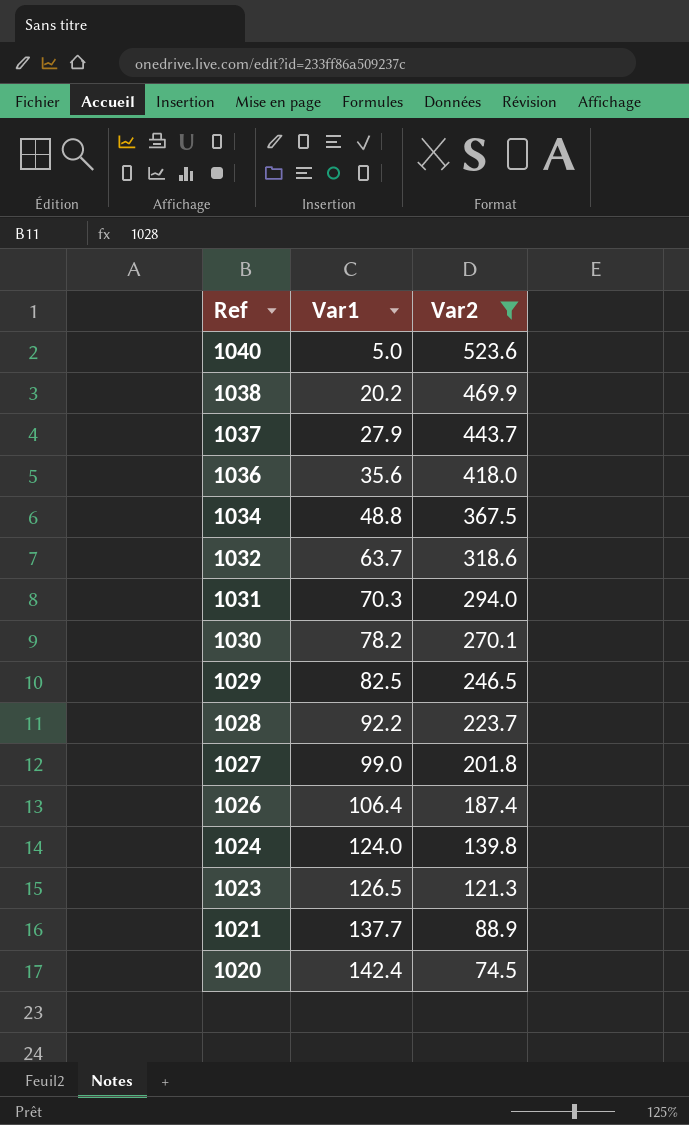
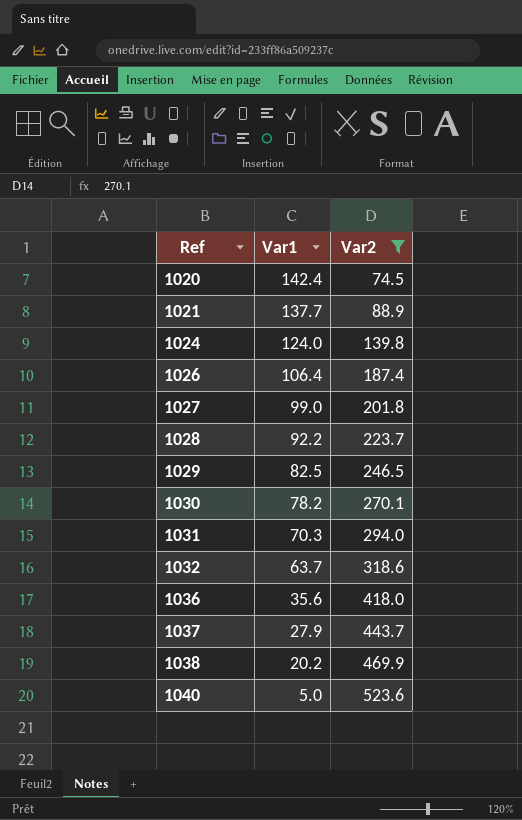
row order: Ref descending -> Ref ascending
row 1034: 48.8 | 367.5 -> none
row 1023: 126.5 | 121.3 -> none

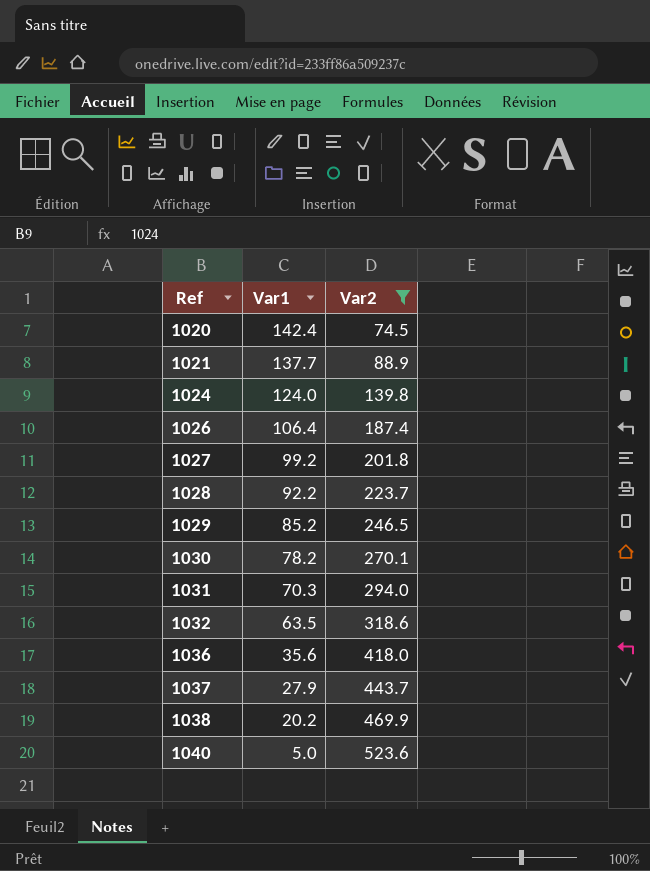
1027 | Var1: 99.0 -> 99.2
1029 | Var1: 82.5 -> 85.2
1032 | Var1: 63.7 -> 63.5

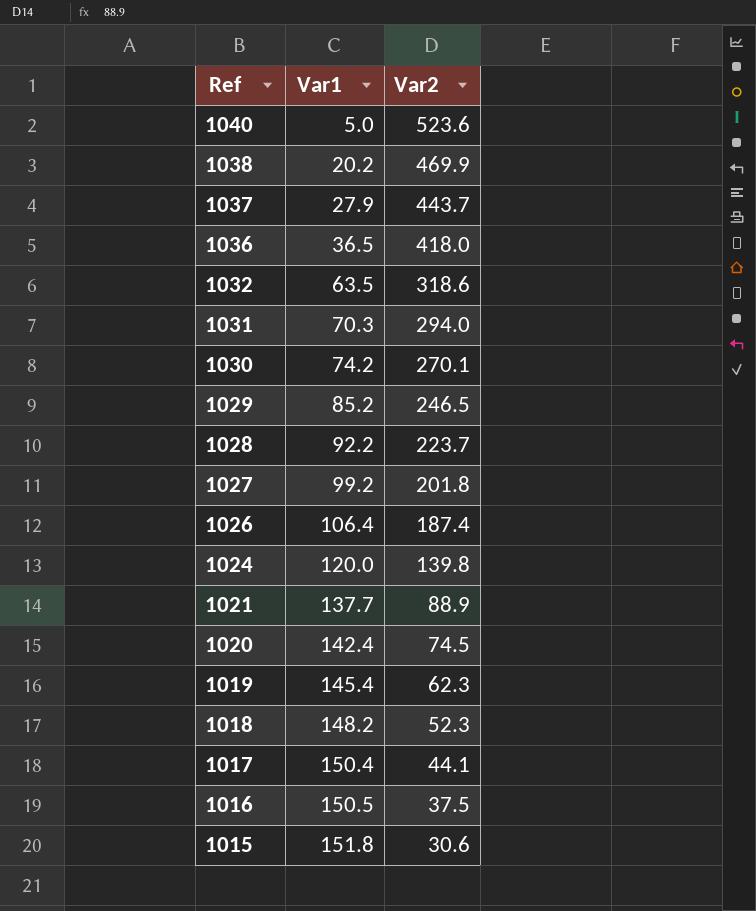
filter: Var2 >= 74.5 -> none
row order: Ref ascending -> Ref descending
1036 | Var1: 35.6 -> 36.5
1030 | Var1: 78.2 -> 74.2
1024 | Var1: 124.0 -> 120.0

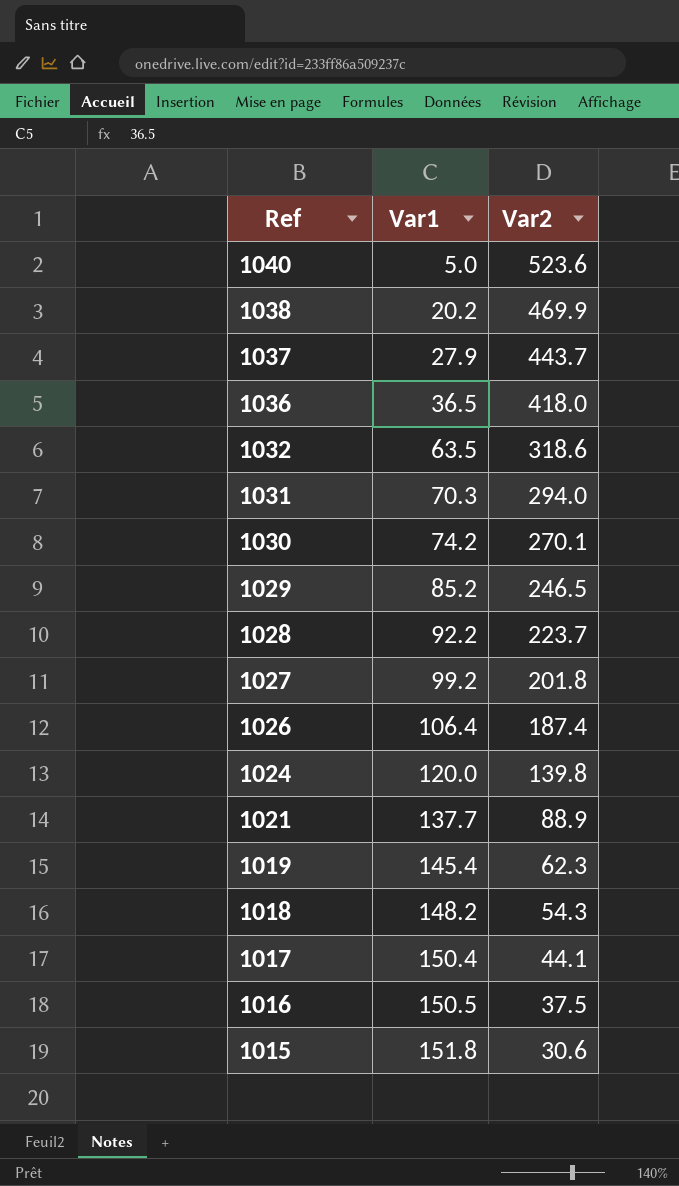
row 1020: 142.4 | 74.5 -> none
1018 | Var2: 52.3 -> 54.3

